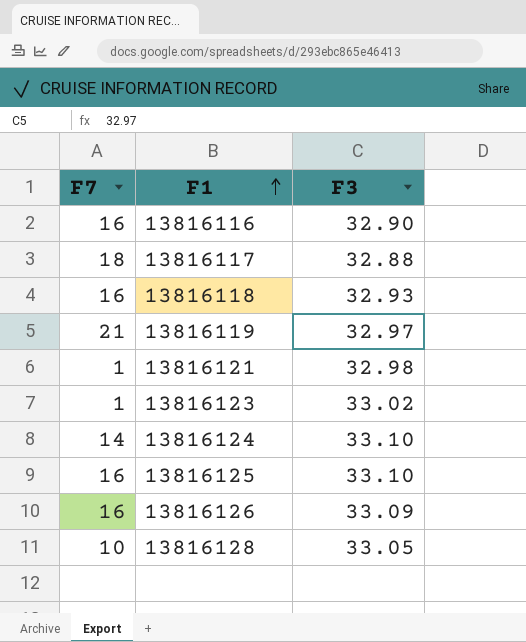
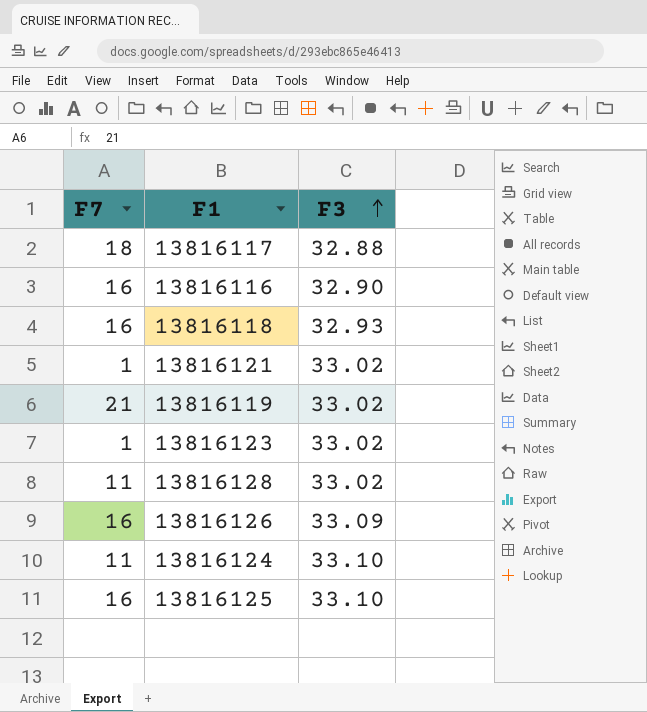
row order: F1 ascending -> F3 ascending
13816121 | F3: 32.98 -> 33.02
13816119 | F3: 32.97 -> 33.02
13816128 | F7: 10 -> 11
13816128 | F3: 33.05 -> 33.02
13816124 | F7: 14 -> 11

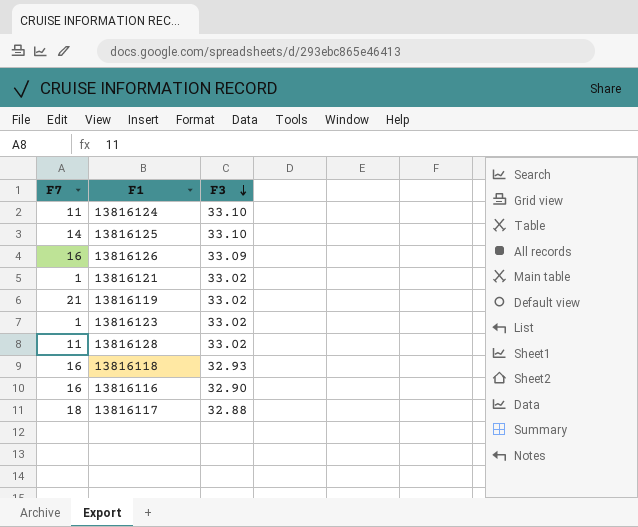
row order: F3 ascending -> F3 descending
13816125 | F7: 16 -> 14

